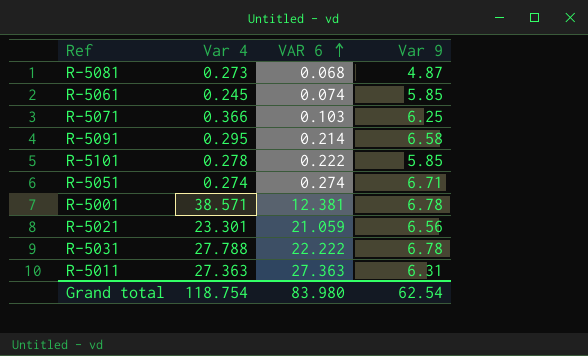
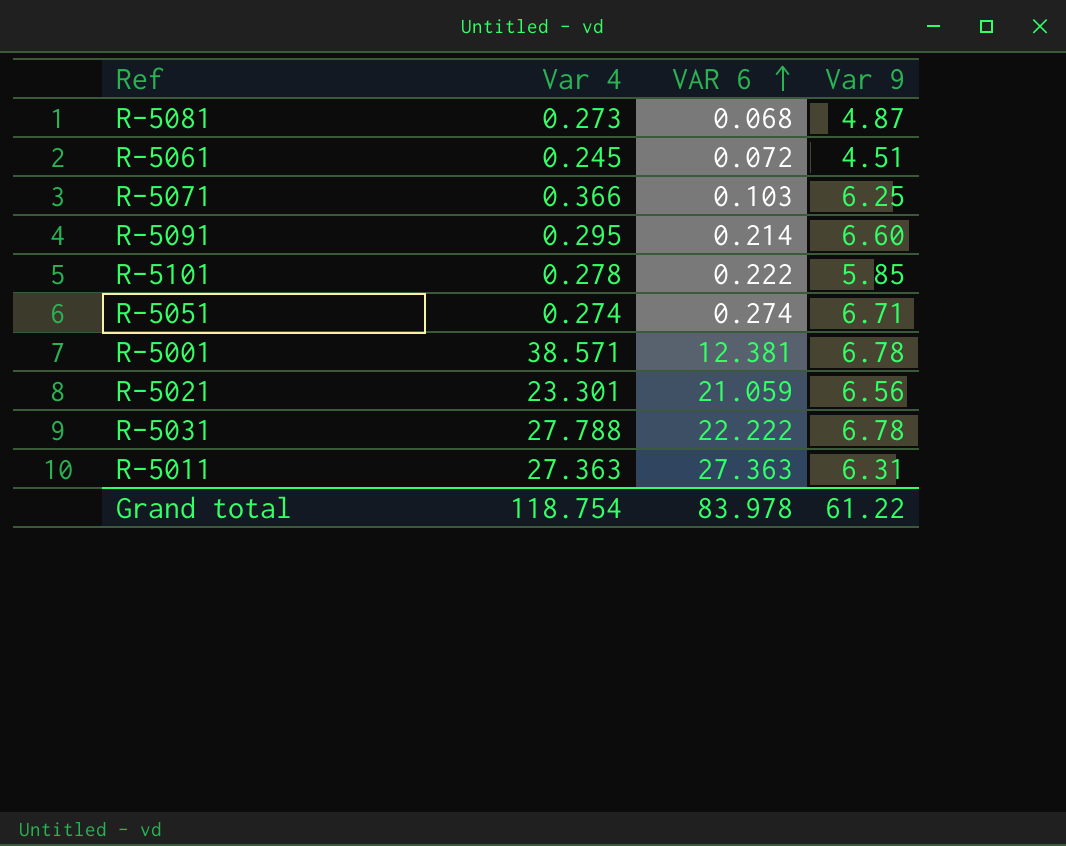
R-5061 | VAR 6: 0.074 -> 0.072
R-5061 | Var 9: 5.85 -> 4.51
R-5091 | Var 9: 6.58 -> 6.60
Grand total | VAR 6: 83.980 -> 83.978
Grand total | Var 9: 62.54 -> 61.22

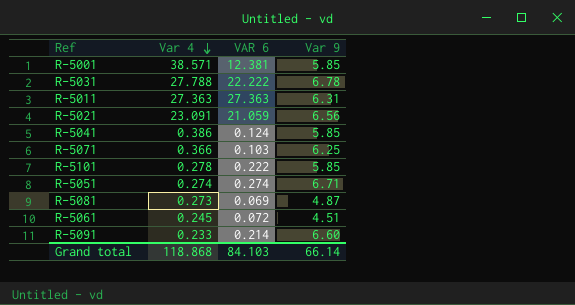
row order: VAR 6 ascending -> Var 4 descending
R-5001 | Var 9: 6.78 -> 5.85
R-5021 | Var 4: 23.301 -> 23.091
row R-5041: none -> 0.386 | 0.124 | 5.85
R-5081 | VAR 6: 0.068 -> 0.069
R-5091 | Var 4: 0.295 -> 0.233
Grand total | Var 4: 118.754 -> 118.868
Grand total | VAR 6: 83.978 -> 84.103
Grand total | Var 9: 61.22 -> 66.14

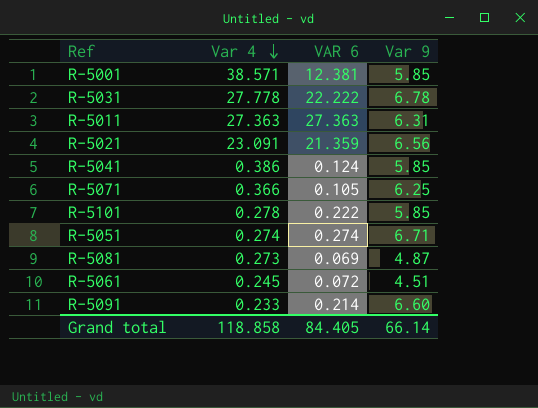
R-5031 | Var 4: 27.788 -> 27.778
R-5021 | VAR 6: 21.059 -> 21.359
R-5071 | VAR 6: 0.103 -> 0.105
Grand total | Var 4: 118.868 -> 118.858
Grand total | VAR 6: 84.103 -> 84.405

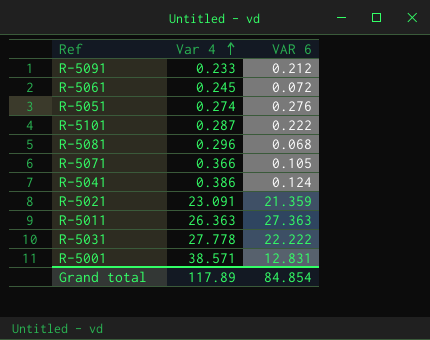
row order: Var 4 descending -> Var 4 ascending
column Var 9 | position: 4 -> none
R-5091 | VAR 6: 0.214 -> 0.212
R-5051 | VAR 6: 0.274 -> 0.276
R-5101 | Var 4: 0.278 -> 0.287
R-5081 | Var 4: 0.273 -> 0.296
R-5081 | VAR 6: 0.069 -> 0.068
R-5011 | Var 4: 27.363 -> 26.363
R-5001 | VAR 6: 12.381 -> 12.831
Grand total | Var 4: 118.858 -> 117.89
Grand total | VAR 6: 84.405 -> 84.854

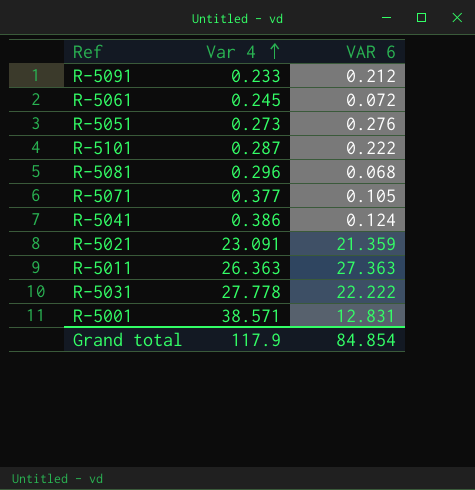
R-5051 | Var 4: 0.274 -> 0.273
R-5071 | Var 4: 0.366 -> 0.377
Grand total | Var 4: 117.89 -> 117.9

